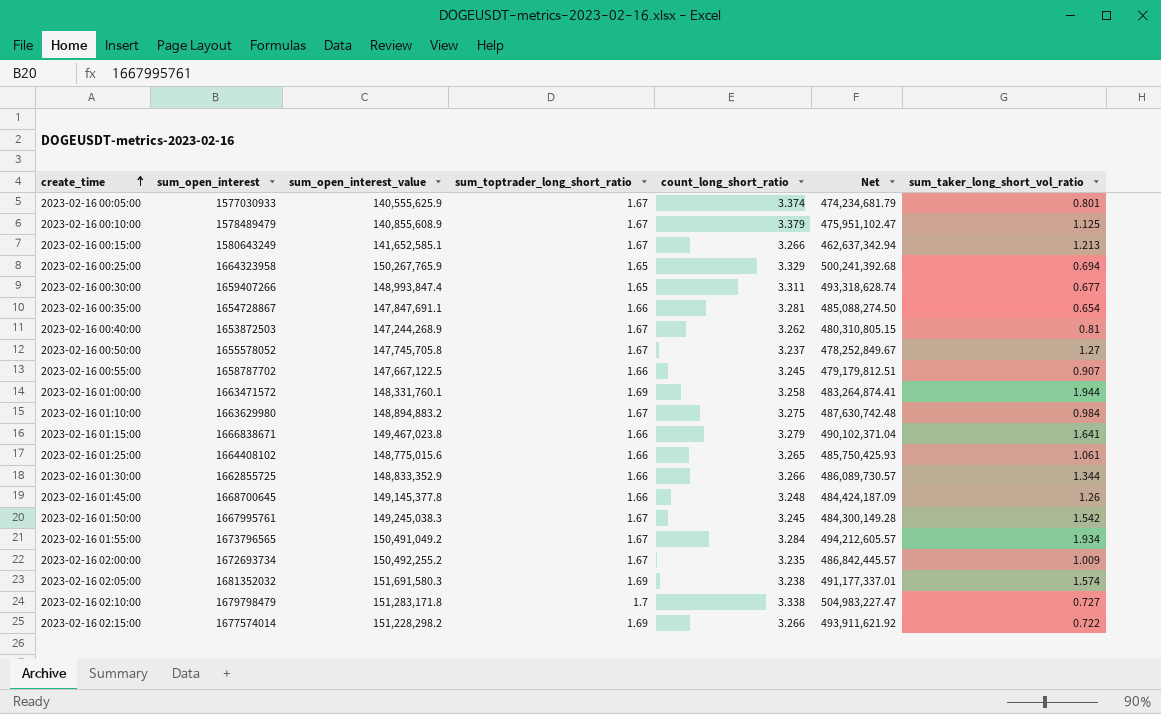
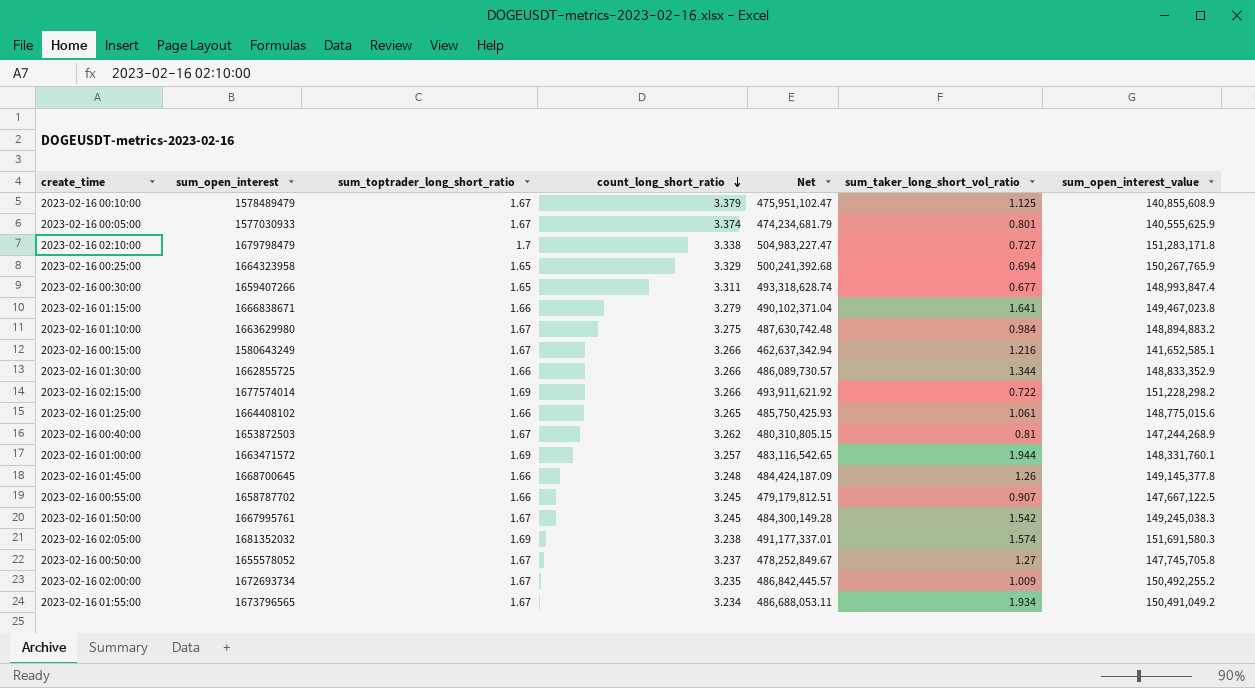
row order: create_time ascending -> count_long_short_ratio descending
column sum_open_interest_value | position: 3 -> 7
row 2023-02-16 00:35:00: 1654728867 | 147,847,691.1 | 1.66 | 3.281 | 485,088,274.50 | 0.654 -> none
2023-02-16 00:15:00 | sum_taker_long_short_vol_ratio: 1.213 -> 1.216
2023-02-16 01:00:00 | count_long_short_ratio: 3.258 -> 3.257
2023-02-16 01:00:00 | Net: 483,264,874.41 -> 483,116,542.65
2023-02-16 01:55:00 | count_long_short_ratio: 3.284 -> 3.234
2023-02-16 01:55:00 | Net: 494,212,605.57 -> 486,688,053.11

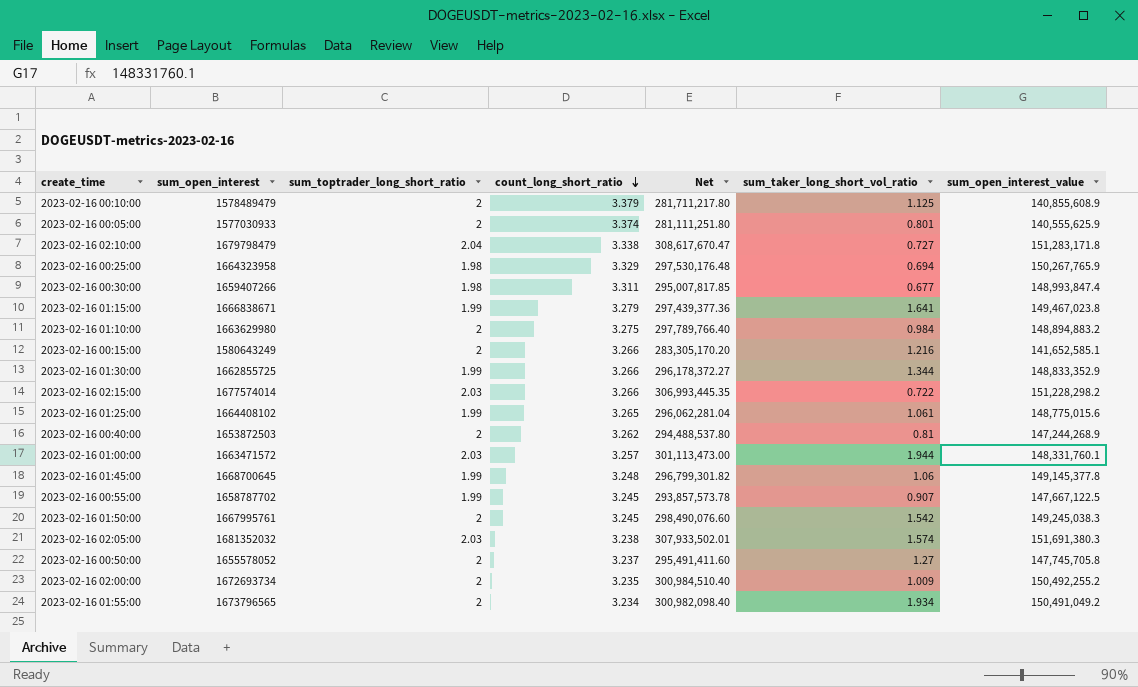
column Net | formula: [count_long_short_ratio] * [sum_open_interest_value] -> [sum_toptrader_long_short_ratio] * [sum_open_interest_value]
2023-02-16 00:10:00 | sum_toptrader_long_short_ratio: 1.67 -> 2
2023-02-16 00:05:00 | sum_toptrader_long_short_ratio: 1.67 -> 2
2023-02-16 02:10:00 | sum_toptrader_long_short_ratio: 1.7 -> 2.04
2023-02-16 00:25:00 | sum_toptrader_long_short_ratio: 1.65 -> 1.98
2023-02-16 00:30:00 | sum_toptrader_long_short_ratio: 1.65 -> 1.98
2023-02-16 01:15:00 | sum_toptrader_long_short_ratio: 1.66 -> 1.99
2023-02-16 01:10:00 | sum_toptrader_long_short_ratio: 1.67 -> 2
2023-02-16 00:15:00 | sum_toptrader_long_short_ratio: 1.67 -> 2
2023-02-16 01:30:00 | sum_toptrader_long_short_ratio: 1.66 -> 1.99
2023-02-16 02:15:00 | sum_toptrader_long_short_ratio: 1.69 -> 2.03
2023-02-16 01:25:00 | sum_toptrader_long_short_ratio: 1.66 -> 1.99
2023-02-16 00:40:00 | sum_toptrader_long_short_ratio: 1.67 -> 2
2023-02-16 01:00:00 | sum_toptrader_long_short_ratio: 1.69 -> 2.03
2023-02-16 01:45:00 | sum_toptrader_long_short_ratio: 1.66 -> 1.99
2023-02-16 01:45:00 | sum_taker_long_short_vol_ratio: 1.26 -> 1.06
2023-02-16 00:55:00 | sum_toptrader_long_short_ratio: 1.66 -> 1.99
2023-02-16 01:50:00 | sum_toptrader_long_short_ratio: 1.67 -> 2
2023-02-16 02:05:00 | sum_toptrader_long_short_ratio: 1.69 -> 2.03
2023-02-16 02:05:00 | sum_open_interest_value: 151,691,580.3 -> 151,691,380.3
2023-02-16 00:50:00 | sum_toptrader_long_short_ratio: 1.67 -> 2
2023-02-16 02:00:00 | sum_toptrader_long_short_ratio: 1.67 -> 2
2023-02-16 01:55:00 | sum_toptrader_long_short_ratio: 1.67 -> 2

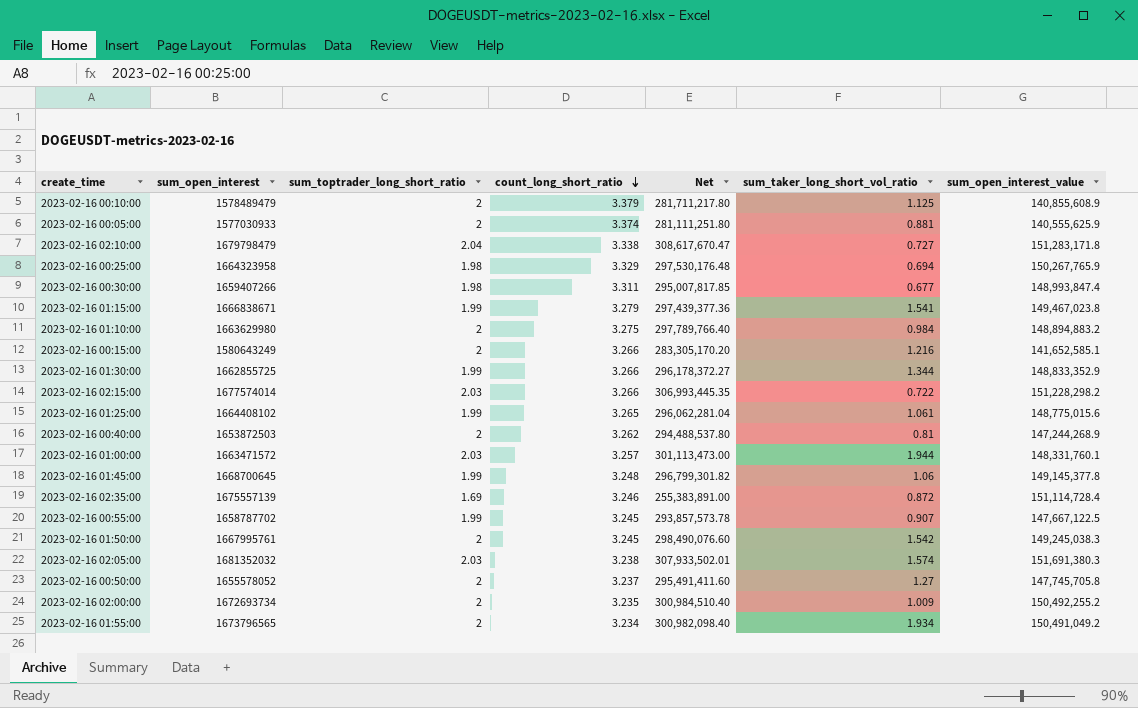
2023-02-16 00:05:00 | sum_taker_long_short_vol_ratio: 0.801 -> 0.881
2023-02-16 01:15:00 | sum_taker_long_short_vol_ratio: 1.641 -> 1.541
row 2023-02-16 02:35:00: none -> 1675557139 | 1.69 | 3.246 | 255,383,891.00 | 0.872 | 151,114,728.4

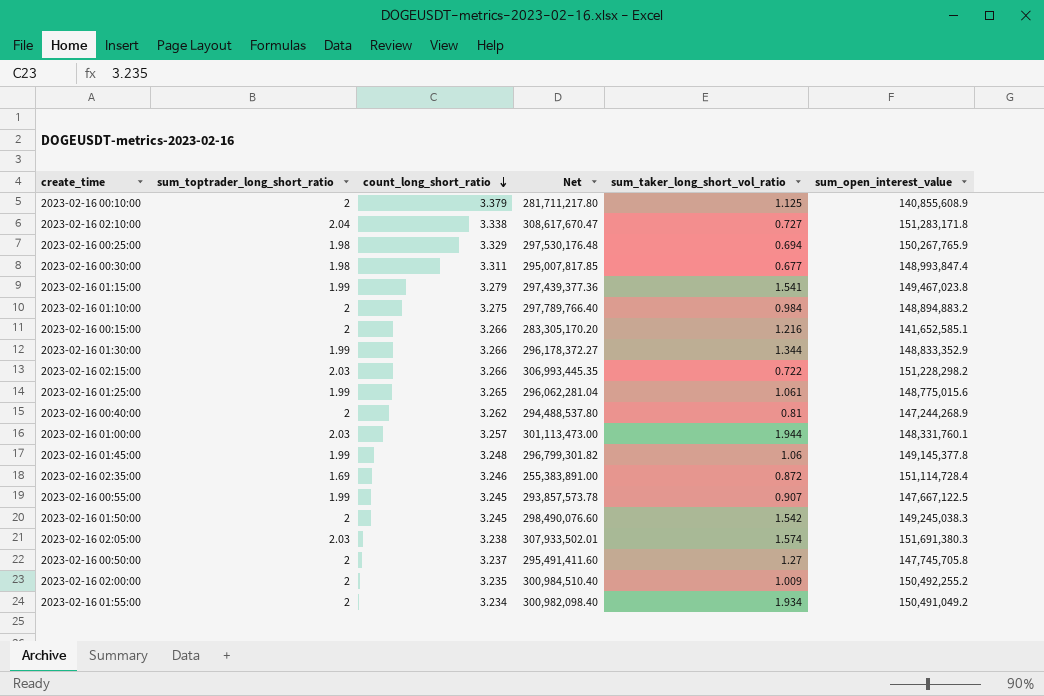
column sum_open_interest | position: 2 -> none
row 2023-02-16 00:05:00: 1577030933 | 2 | 3.374 | 281,111,251.80 | 0.881 | 140,555,625.9 -> none

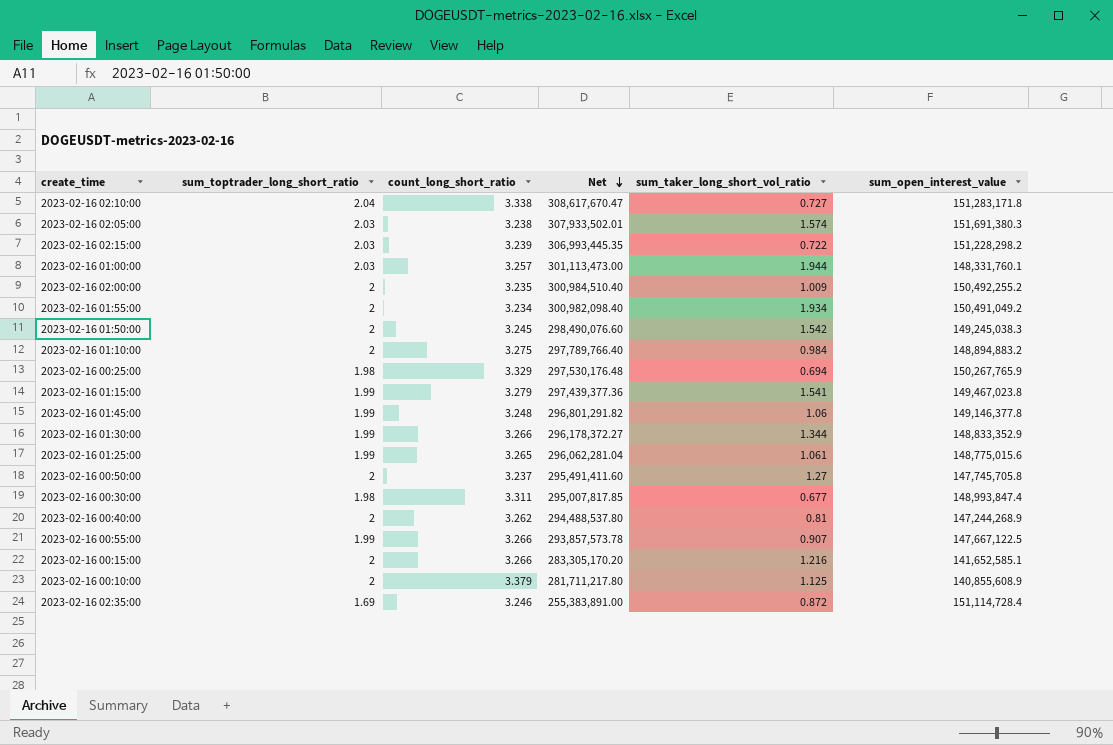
row order: count_long_short_ratio descending -> Net descending
2023-02-16 02:15:00 | count_long_short_ratio: 3.266 -> 3.239
2023-02-16 01:45:00 | Net: 296,799,301.82 -> 296,801,291.82
2023-02-16 01:45:00 | sum_open_interest_value: 149,145,377.8 -> 149,146,377.8
2023-02-16 00:55:00 | count_long_short_ratio: 3.245 -> 3.266

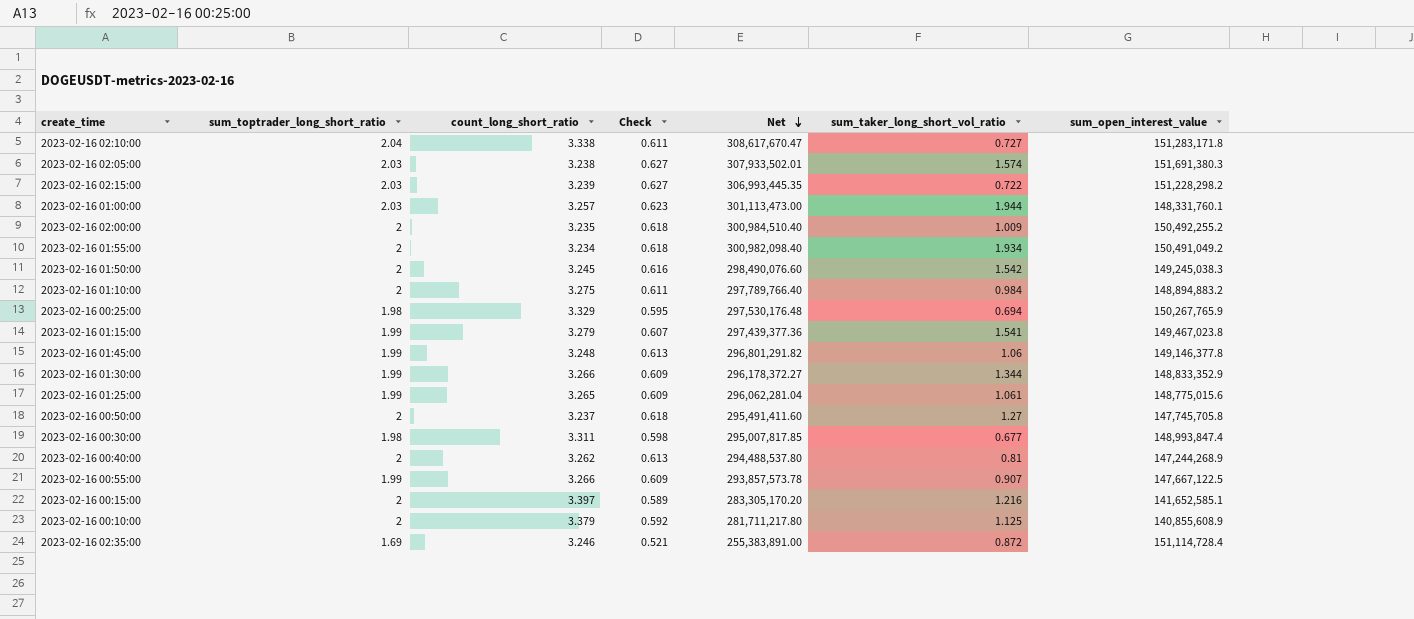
column Check | formula: none -> [sum_toptrader_long_short_ratio] / [count_long_short_ratio]
2023-02-16 00:15:00 | count_long_short_ratio: 3.266 -> 3.397

